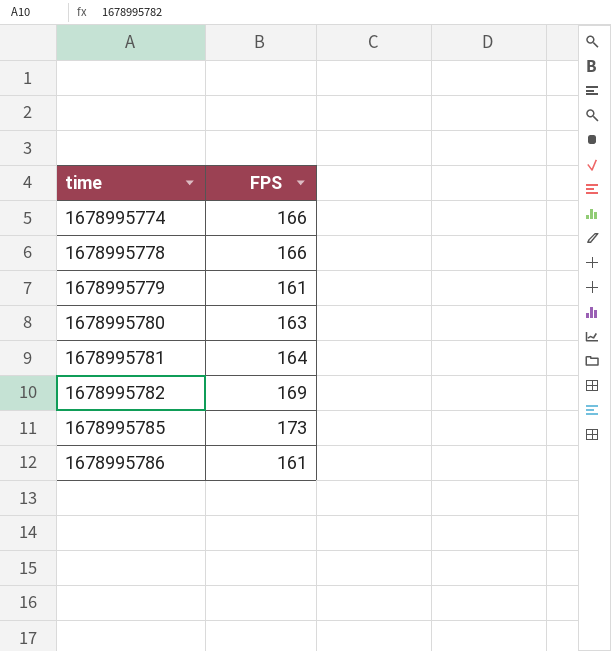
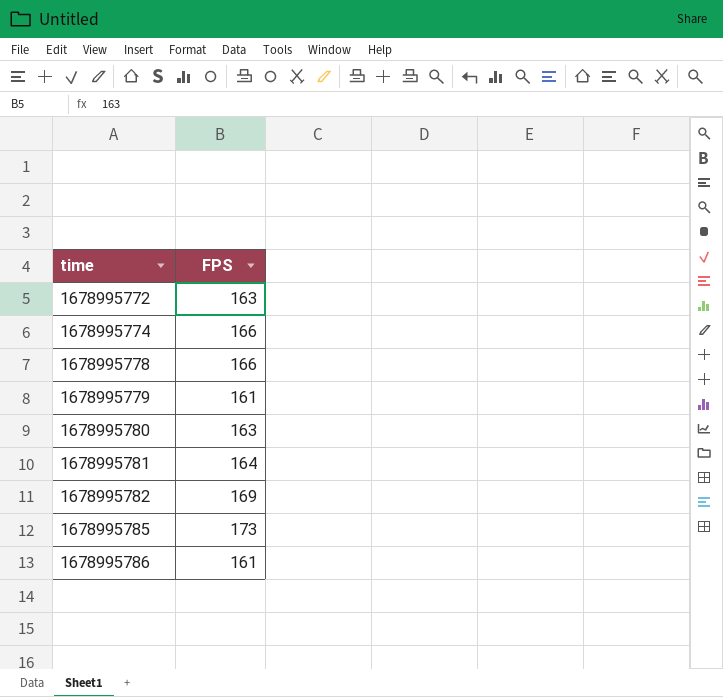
row 1678995772: none -> 163

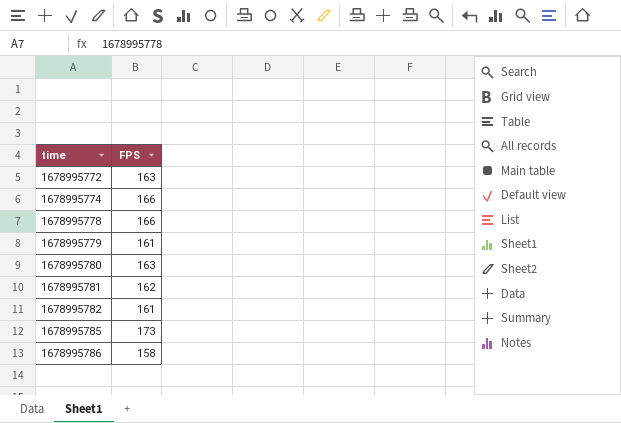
1678995781 | FPS: 164 -> 162
1678995782 | FPS: 169 -> 161
1678995786 | FPS: 161 -> 158

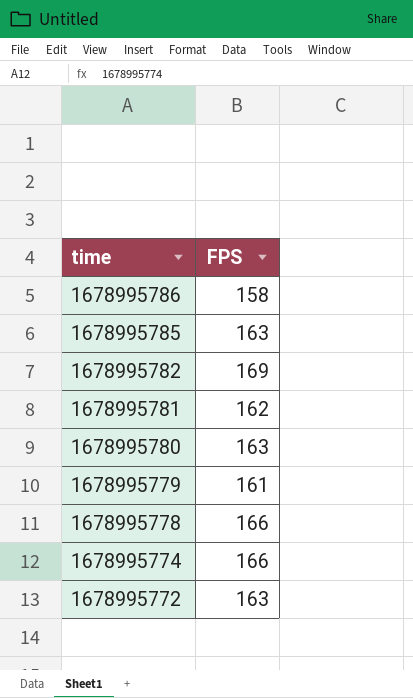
row order: time ascending -> time descending
1678995785 | FPS: 173 -> 163
1678995782 | FPS: 161 -> 169

